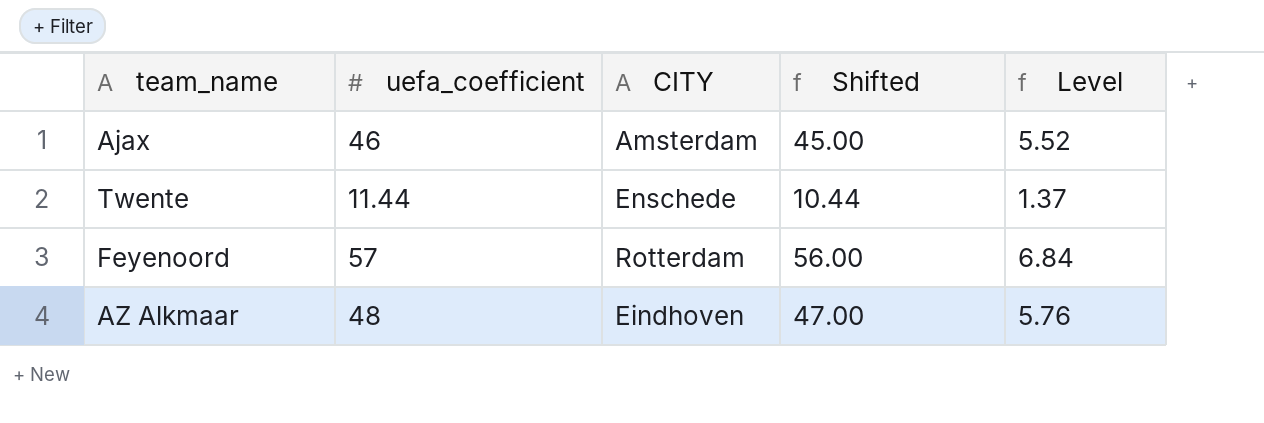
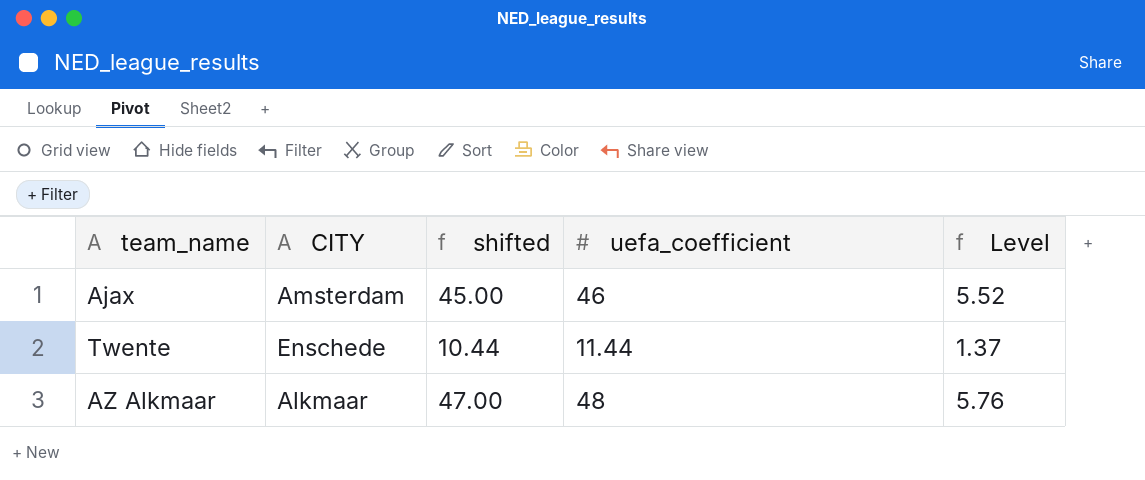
column name: Shifted -> shifted
column uefa_coefficient | position: 2 -> 4
row Feyenoord: 57 | Rotterdam | 56.00 | 6.84 -> none
AZ Alkmaar | CITY: Eindhoven -> Alkmaar

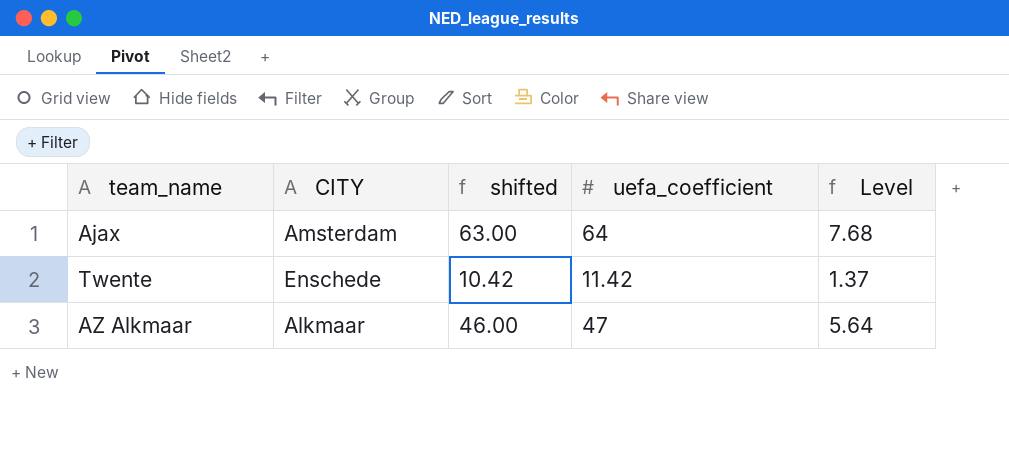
Ajax | shifted: 45.00 -> 63.00
Ajax | uefa_coefficient: 46 -> 64
Ajax | Level: 5.52 -> 7.68
Twente | shifted: 10.44 -> 10.42
Twente | uefa_coefficient: 11.44 -> 11.42
AZ Alkmaar | shifted: 47.00 -> 46.00
AZ Alkmaar | uefa_coefficient: 48 -> 47
AZ Alkmaar | Level: 5.76 -> 5.64

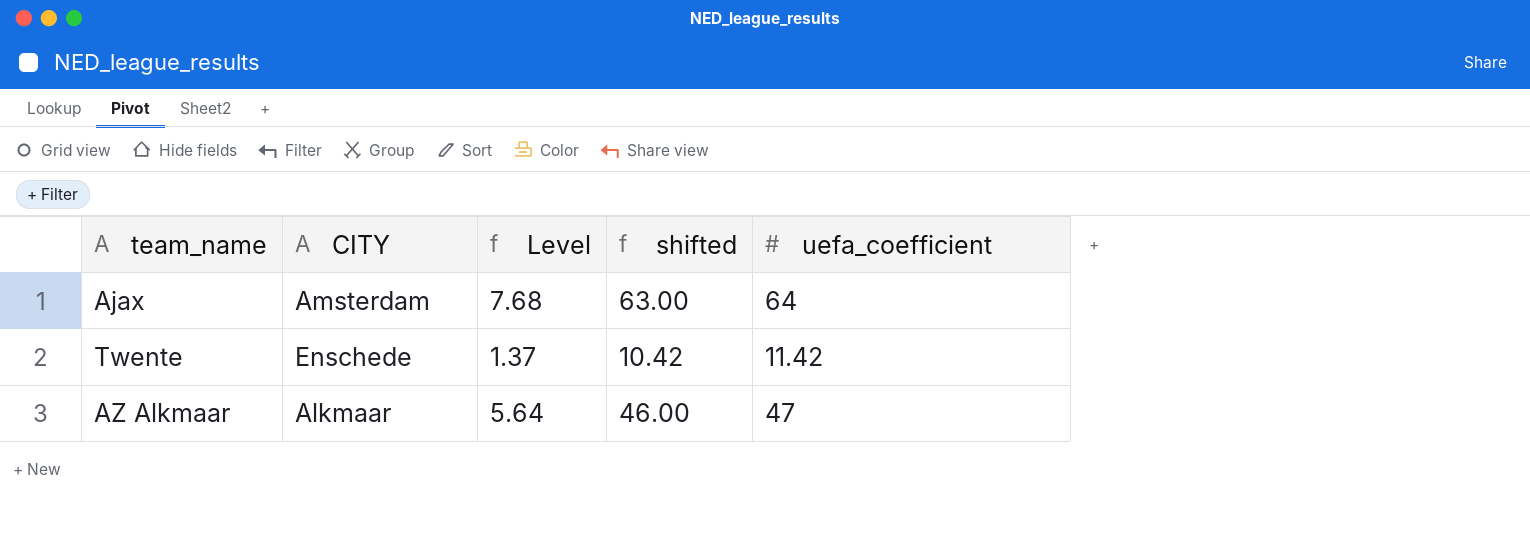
column Level | position: 5 -> 3

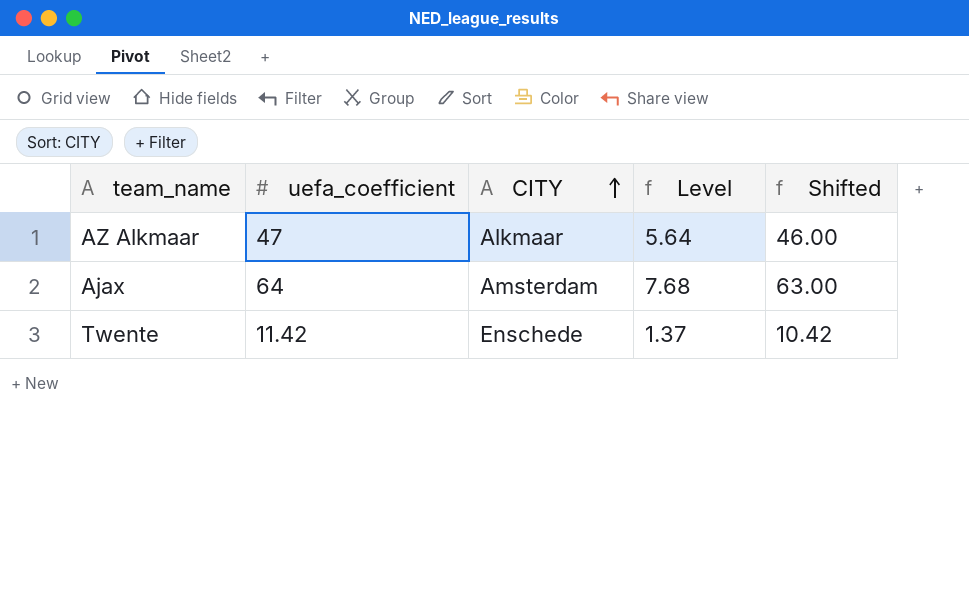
row order: none -> CITY ascending
column uefa_coefficient | position: 5 -> 2
column name: shifted -> Shifted

